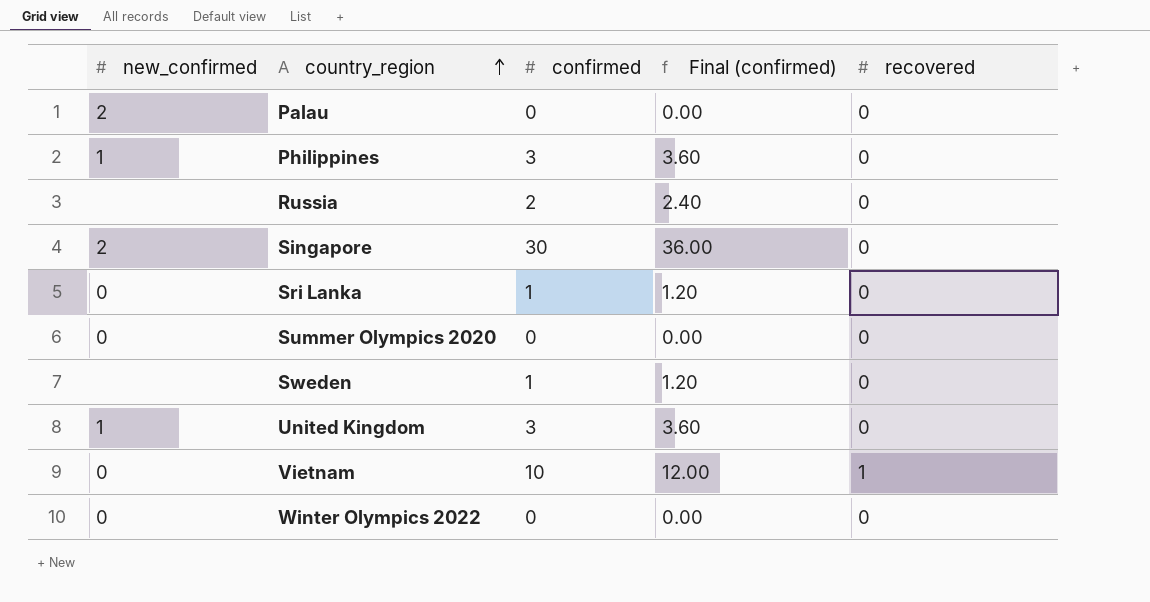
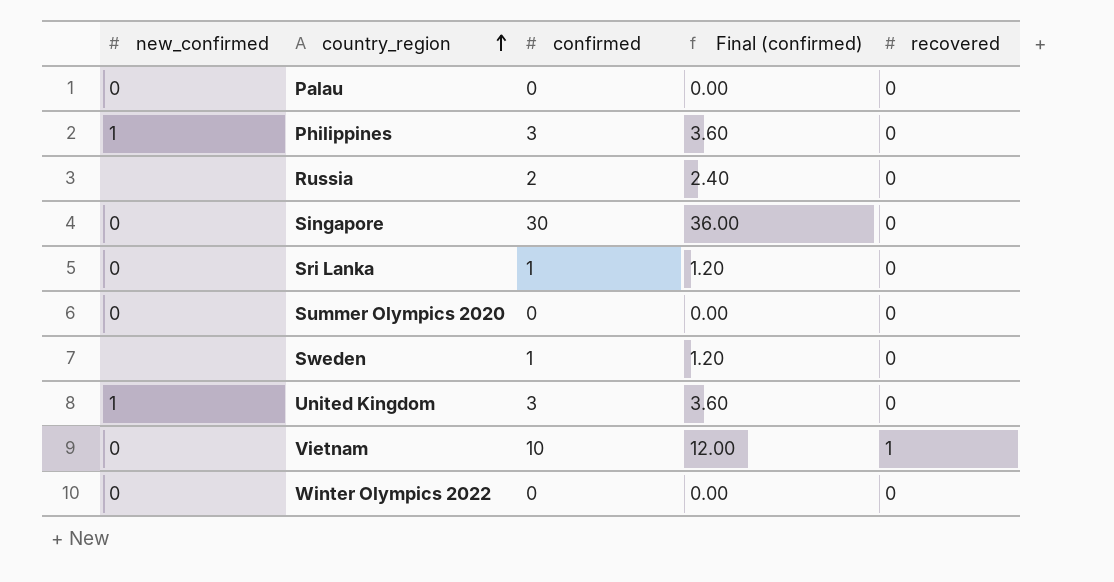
Palau | new_confirmed: 2 -> 0
Singapore | new_confirmed: 2 -> 0

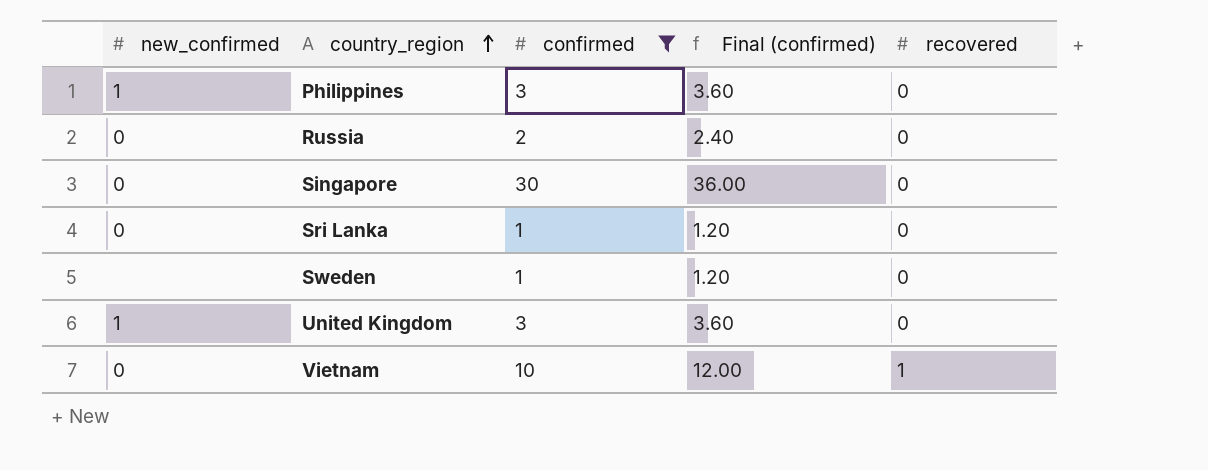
filter: none -> confirmed != 0
Russia | new_confirmed: none -> 0

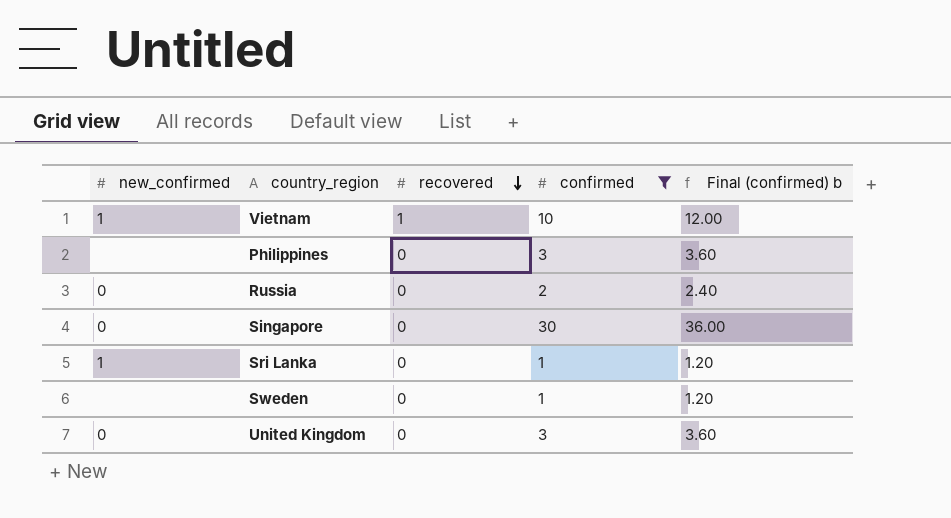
row order: country_region ascending -> recovered descending
column recovered | position: 5 -> 3
column name: Final (confirmed) -> Final (confirmed) b
Vietnam | new_confirmed: 0 -> 1
Philippines | new_confirmed: 1 -> none
Sri Lanka | new_confirmed: 0 -> 1
United Kingdom | new_confirmed: 1 -> 0

